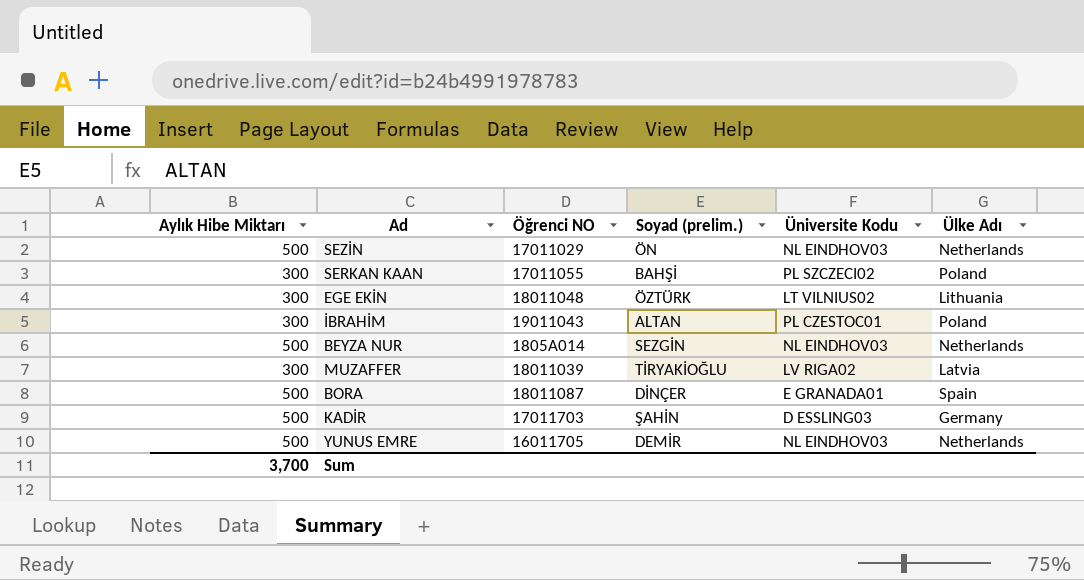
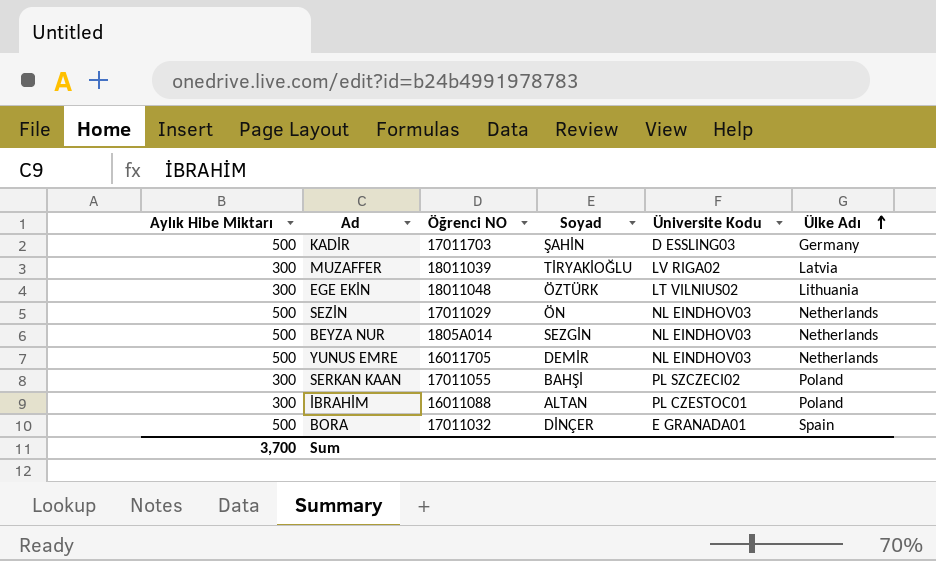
row order: none -> Ülke Adı ascending
column name: Soyad (prelim.) -> Soyad
İBRAHİM | Öğrenci NO: 19011043 -> 16011088
BORA | Öğrenci NO: 18011087 -> 17011032

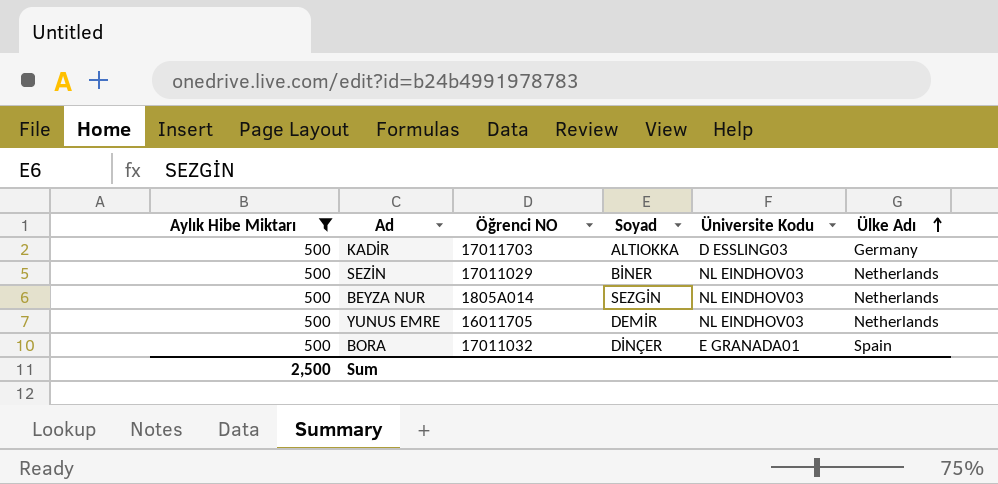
filter: none -> Aylık Hibe Miktarı = 500
KADİR | Soyad: ŞAHİN -> ALTIOKKA
SEZİN | Soyad: ÖN -> BİNER
Sum | Aylık Hibe Miktarı: 3,700 -> 2,500

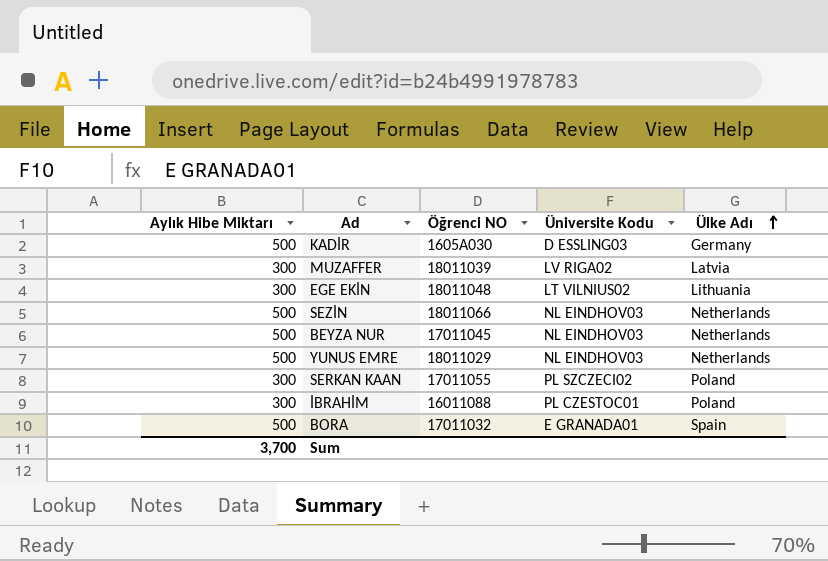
filter: Aylık Hibe Miktarı = 500 -> none
column Soyad | position: 4 -> none
KADİR | Öğrenci NO: 17011703 -> 1605A030
SEZİN | Öğrenci NO: 17011029 -> 18011066
BEYZA NUR | Öğrenci NO: 1805A014 -> 17011045
YUNUS EMRE | Öğrenci NO: 16011705 -> 18011029
Sum | Aylık Hibe Miktarı: 2,500 -> 3,700

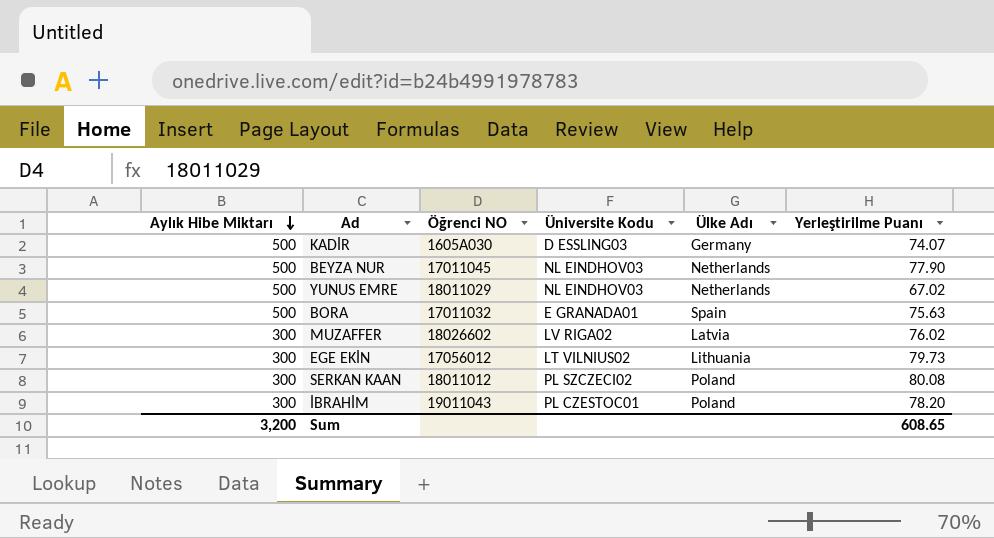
row order: Ülke Adı ascending -> Aylık Hibe Miktarı descending
column Yerleştirilme Puanı | position: none -> 6
row SEZİN: 500 | 18011066 | NL EINDHOV03 | Netherlands -> none
MUZAFFER | Öğrenci NO: 18011039 -> 18026602
EGE EKİN | Öğrenci NO: 18011048 -> 17056012
SERKAN KAAN | Öğrenci NO: 17011055 -> 18011012
İBRAHİM | Öğrenci NO: 16011088 -> 19011043
Sum | Aylık Hibe Miktarı: 3,700 -> 3,200

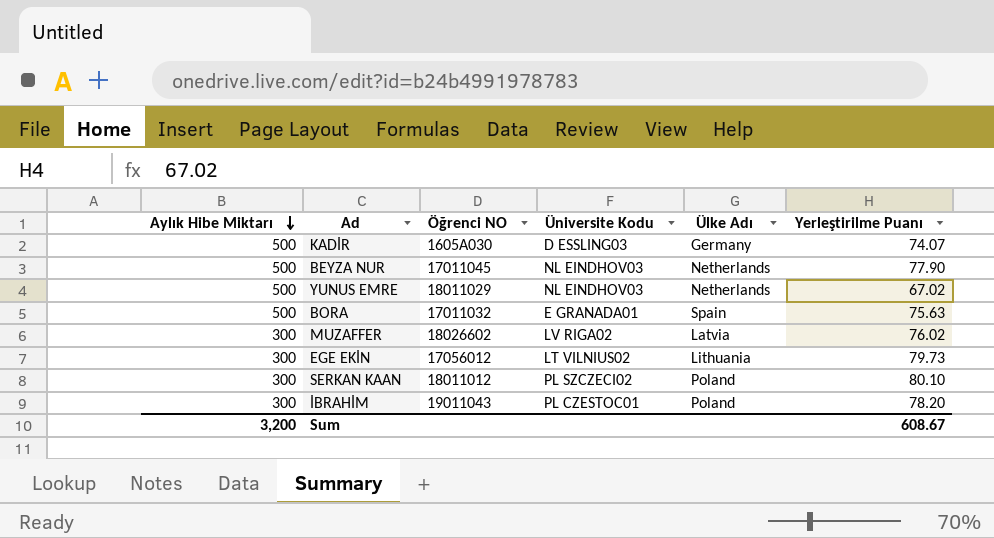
SERKAN KAAN | Yerleştirilme Puanı: 80.08 -> 80.10
Sum | Yerleştirilme Puanı: 608.65 -> 608.67

